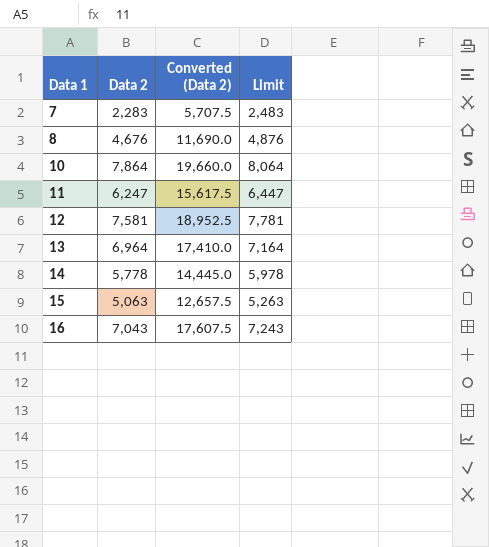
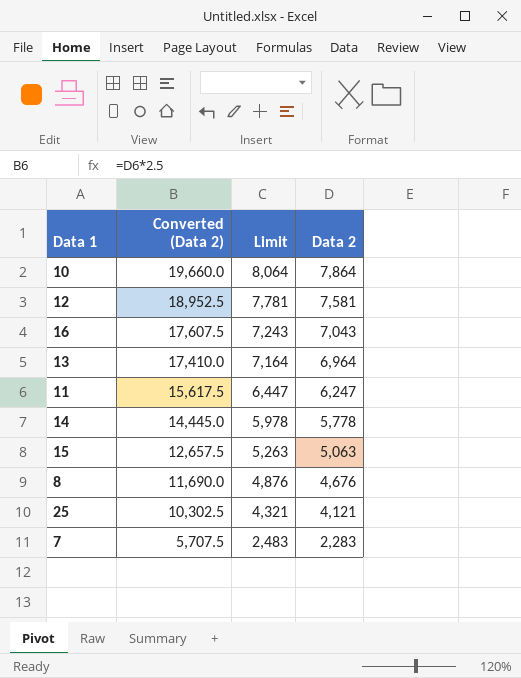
row order: Data 1 ascending -> Converted (Data 2) descending
column Data 2 | position: 2 -> 4
row 25: none -> 10,302.5 | 4,321 | 4,121

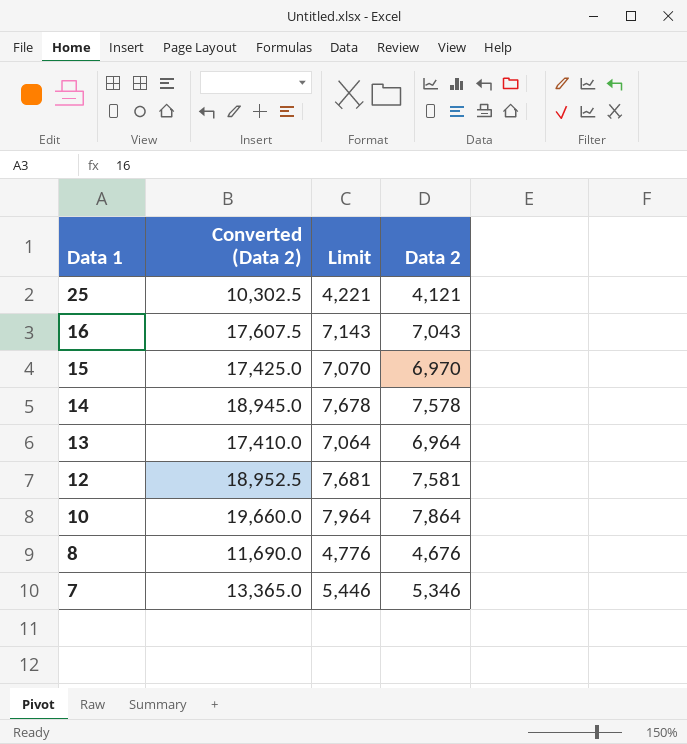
row order: Converted (Data 2) descending -> Data 1 descending
column Limit | formula: [Data 2] + 200 -> [Data 2] + 100
row 11: 15,617.5 | 6,447 | 6,247 -> none
15 | Converted (Data 2): 12,657.5 -> 17,425.0
15 | Data 2: 5,063 -> 6,970
14 | Converted (Data 2): 14,445.0 -> 18,945.0
14 | Data 2: 5,778 -> 7,578
7 | Converted (Data 2): 5,707.5 -> 13,365.0
7 | Data 2: 2,283 -> 5,346

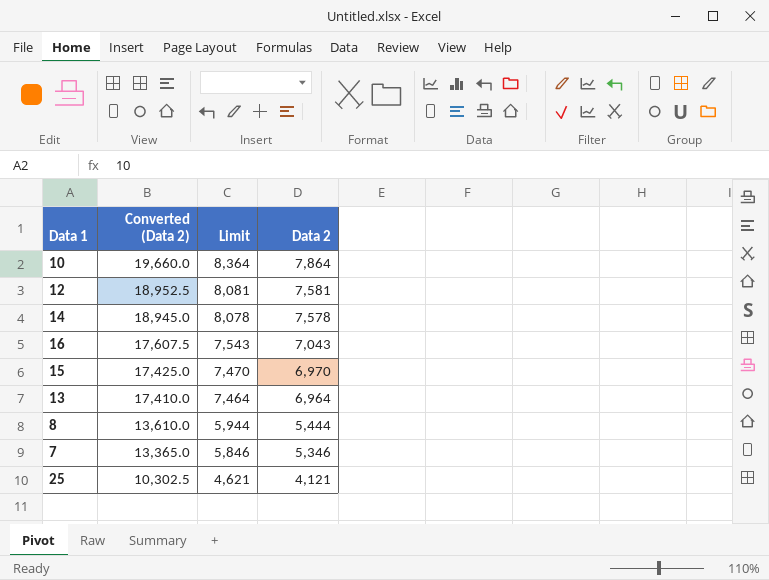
row order: Data 1 descending -> Converted (Data 2) descending
column Limit | formula: [Data 2] + 100 -> [Data 2] + 500
8 | Converted (Data 2): 11,690.0 -> 13,610.0
8 | Data 2: 4,676 -> 5,444

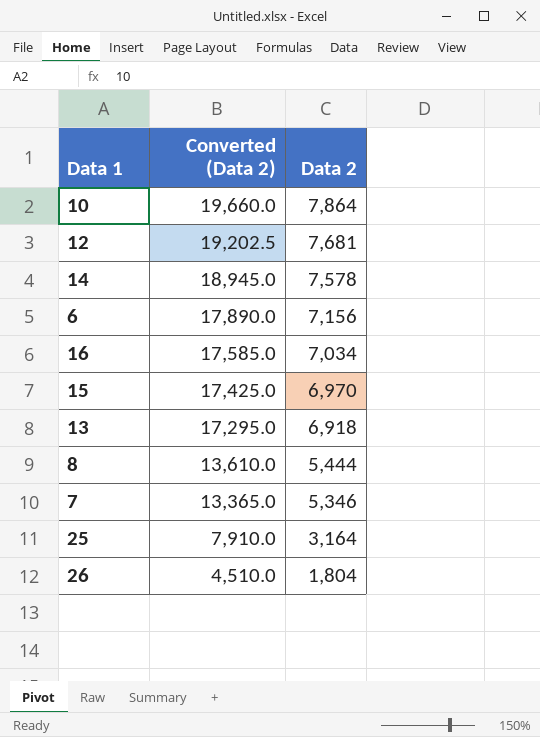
column Limit | formula: [Data 2] + 500 -> none
12 | Converted (Data 2): 18,952.5 -> 19,202.5
12 | Data 2: 7,581 -> 7,681
row 6: none -> 17,890.0 | 7,156
16 | Converted (Data 2): 17,607.5 -> 17,585.0
16 | Data 2: 7,043 -> 7,034
13 | Converted (Data 2): 17,410.0 -> 17,295.0
13 | Data 2: 6,964 -> 6,918
25 | Converted (Data 2): 10,302.5 -> 7,910.0
25 | Data 2: 4,121 -> 3,164
row 26: none -> 4,510.0 | 1,804

